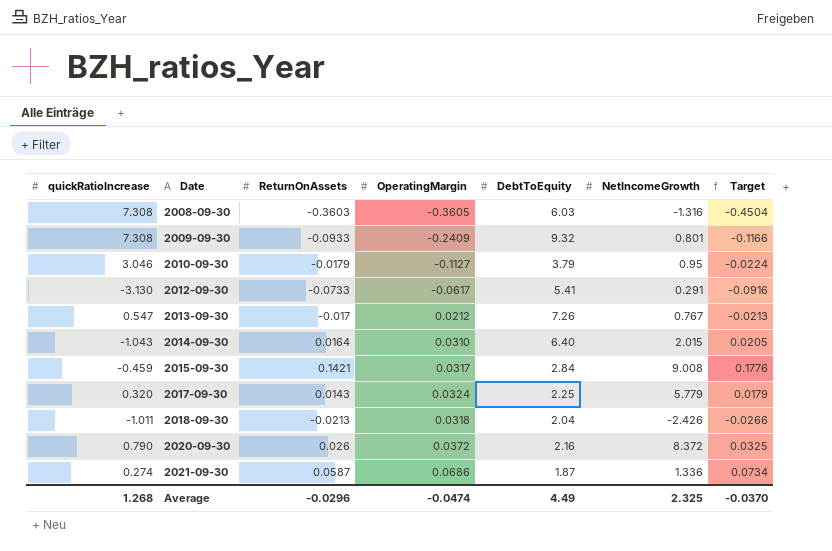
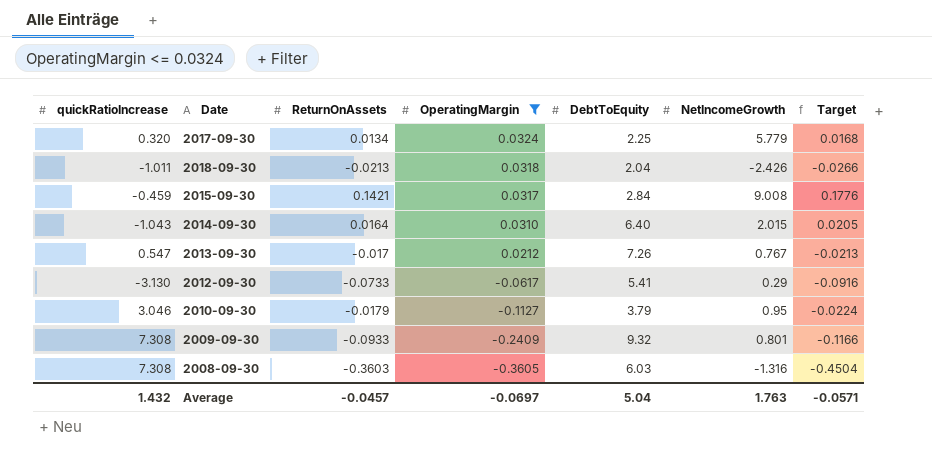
filter: none -> OperatingMargin <= 0.0324
row order: Date ascending -> OperatingMargin descending
2017-09-30 | ReturnOnAssets: 0.0143 -> 0.0134
2017-09-30 | Target: 0.0179 -> 0.0168
2012-09-30 | NetIncomeGrowth: 0.291 -> 0.29
Average | quickRatioIncrease: 1.268 -> 1.432
Average | ReturnOnAssets: -0.0296 -> -0.0457
Average | OperatingMargin: -0.0474 -> -0.0697
Average | DebtToEquity: 4.49 -> 5.04
Average | NetIncomeGrowth: 2.325 -> 1.763
Average | Target: -0.0370 -> -0.0571

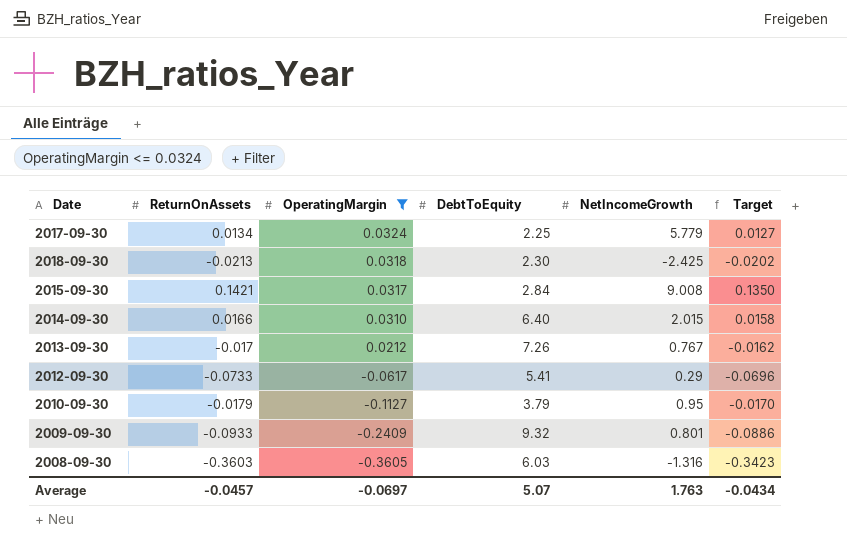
column quickRatioIncrease | position: 1 -> none
column Target | formula: [ReturnOnAssets] * 1.25 -> [ReturnOnAssets] * 0.95
2018-09-30 | DebtToEquity: 2.04 -> 2.30
2018-09-30 | NetIncomeGrowth: -2.426 -> -2.425
2014-09-30 | ReturnOnAssets: 0.0164 -> 0.0166
Average | DebtToEquity: 5.04 -> 5.07
Average | Target: -0.0571 -> -0.0434

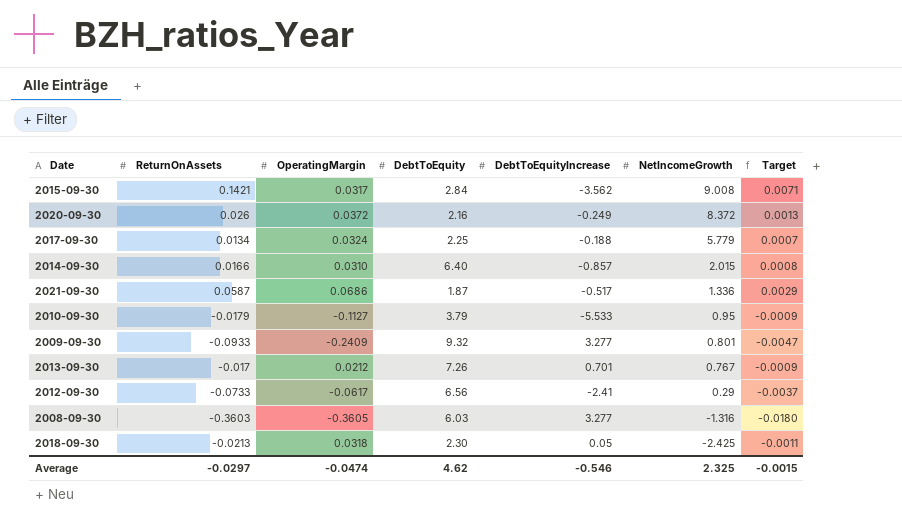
filter: OperatingMargin <= 0.0324 -> none
row order: OperatingMargin descending -> NetIncomeGrowth descending
column DebtToEquityIncrease | position: none -> 5
column Target | formula: [ReturnOnAssets] * 0.95 -> [ReturnOnAssets] * 0.05
2012-09-30 | DebtToEquity: 5.41 -> 6.56
Average | ReturnOnAssets: -0.0457 -> -0.0297
Average | OperatingMargin: -0.0697 -> -0.0474
Average | DebtToEquity: 5.07 -> 4.62
Average | NetIncomeGrowth: 1.763 -> 2.325
Average | Target: -0.0434 -> -0.0015

